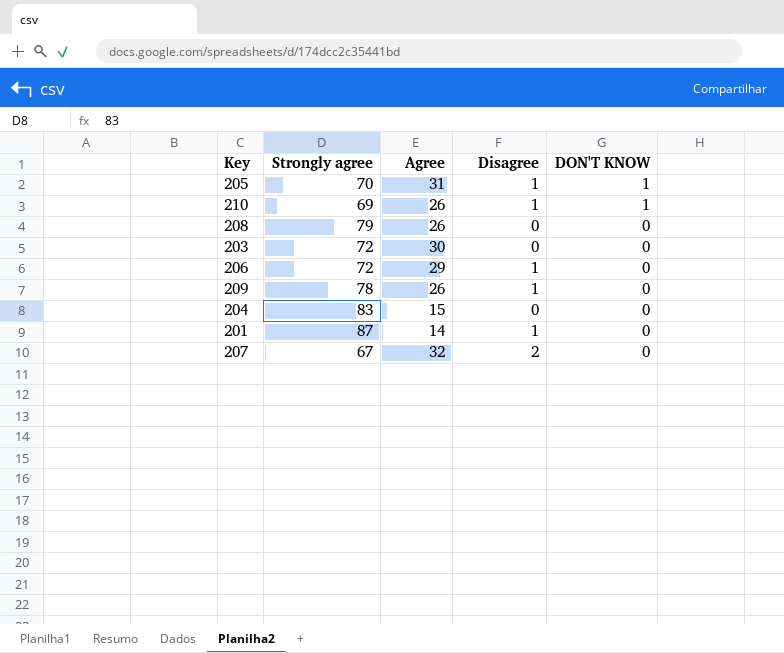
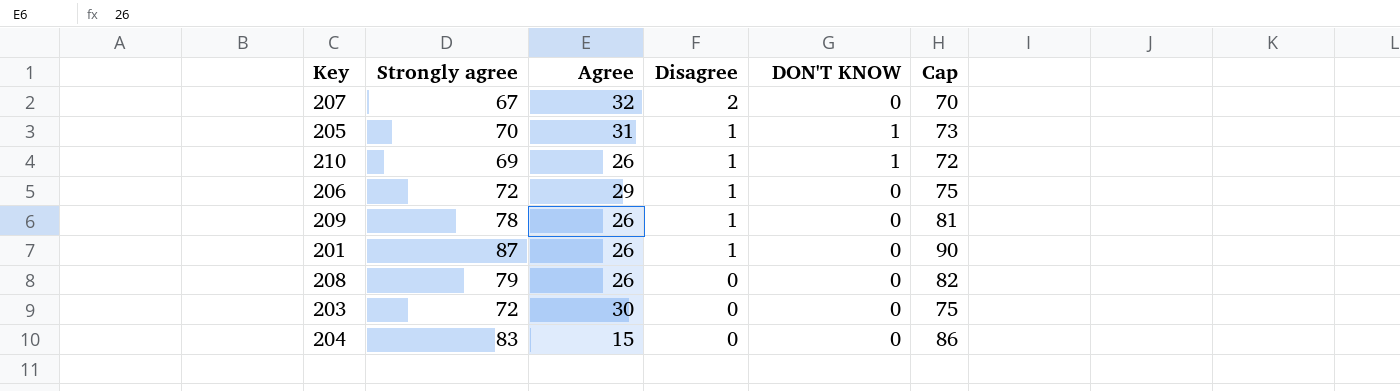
row order: DON'T KNOW descending -> Disagree descending
column Cap | formula: none -> [Strongly agree] + 3
201 | Agree: 14 -> 26

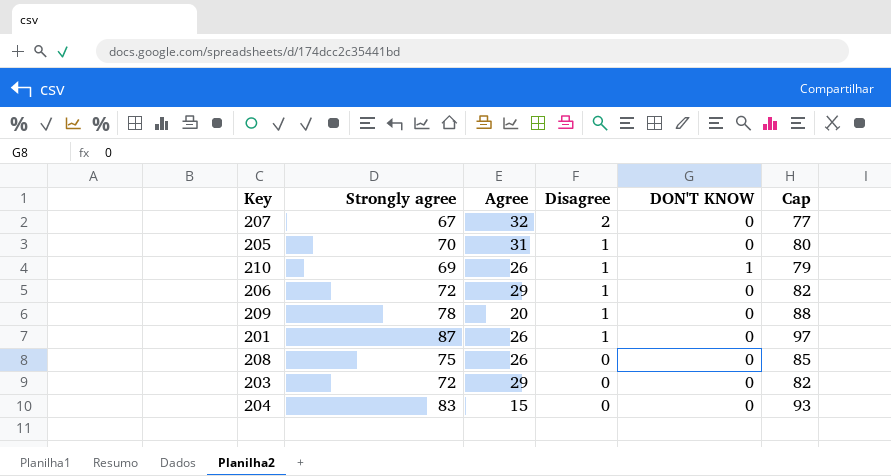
column Cap | formula: [Strongly agree] + 3 -> [Strongly agree] + 10
205 | DON'T KNOW: 1 -> 0
209 | Agree: 26 -> 20
208 | Strongly agree: 79 -> 75
203 | Agree: 30 -> 29

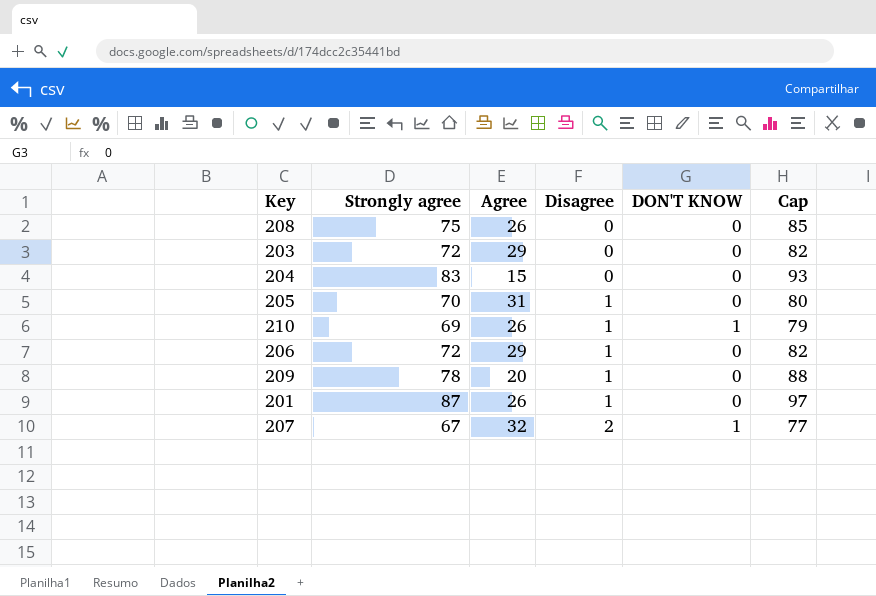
row order: Disagree descending -> Disagree ascending
207 | DON'T KNOW: 0 -> 1

